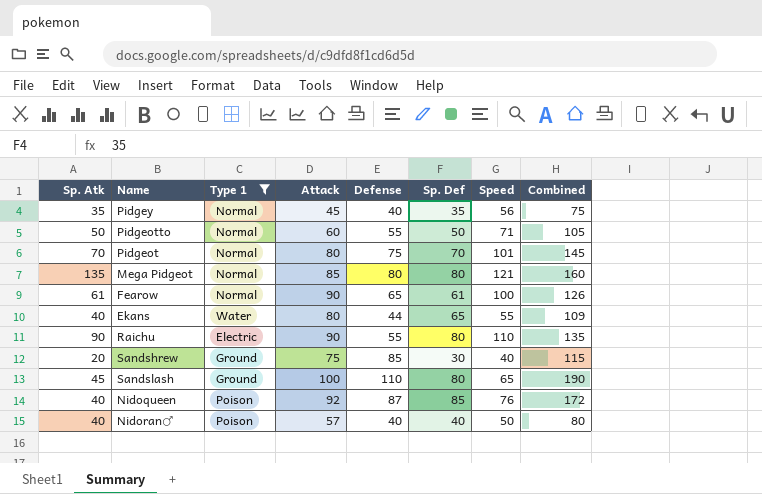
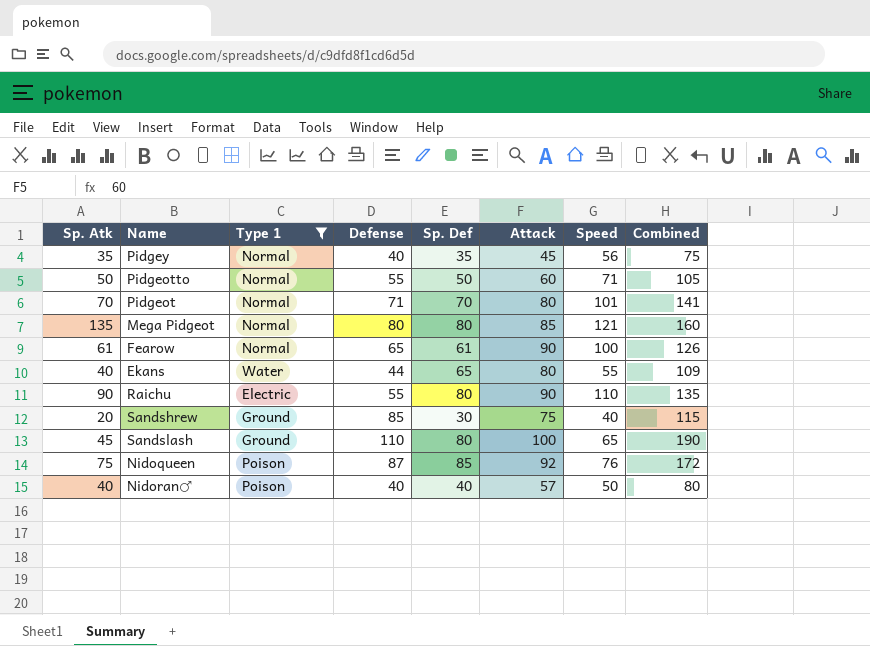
column Attack | position: 4 -> 6
Pidgeot | Defense: 75 -> 71
Pidgeot | Combined: 145 -> 141
Nidoqueen | Sp. Atk: 40 -> 75

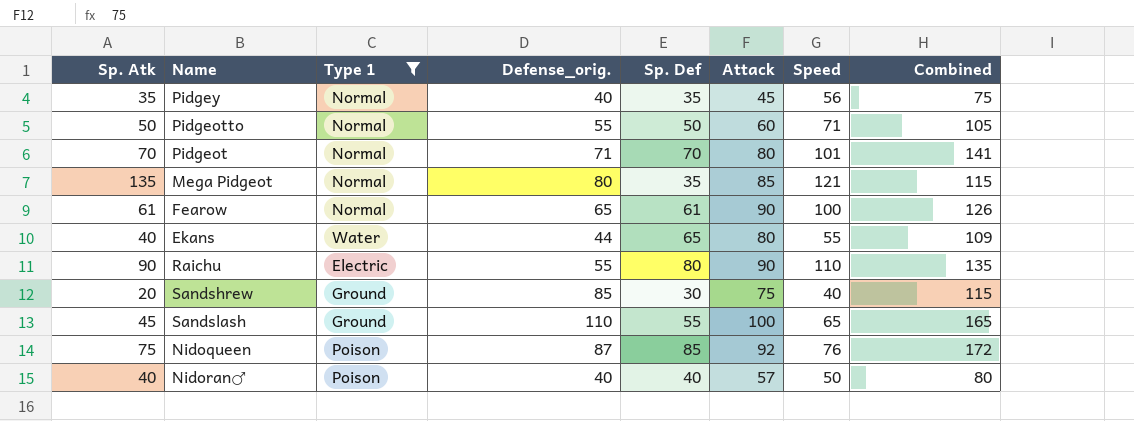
column name: Defense -> Defense_orig.
Mega Pidgeot | Sp. Def: 80 -> 35
Mega Pidgeot | Combined: 160 -> 115
Sandslash | Sp. Def: 80 -> 55
Sandslash | Combined: 190 -> 165

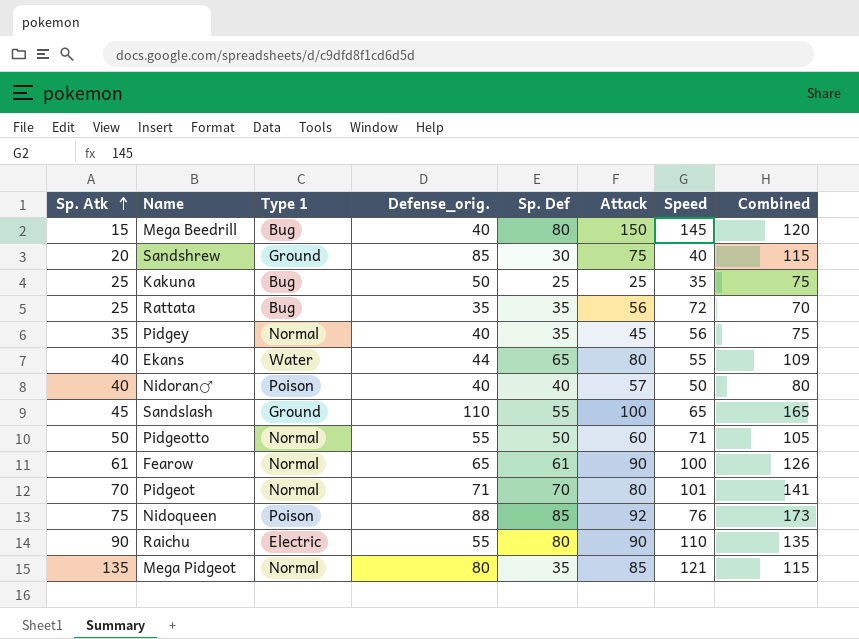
filter: Type 1 != Bug -> none
row order: none -> Sp. Atk ascending
Nidoqueen | Defense_orig.: 87 -> 88
Nidoqueen | Combined: 172 -> 173

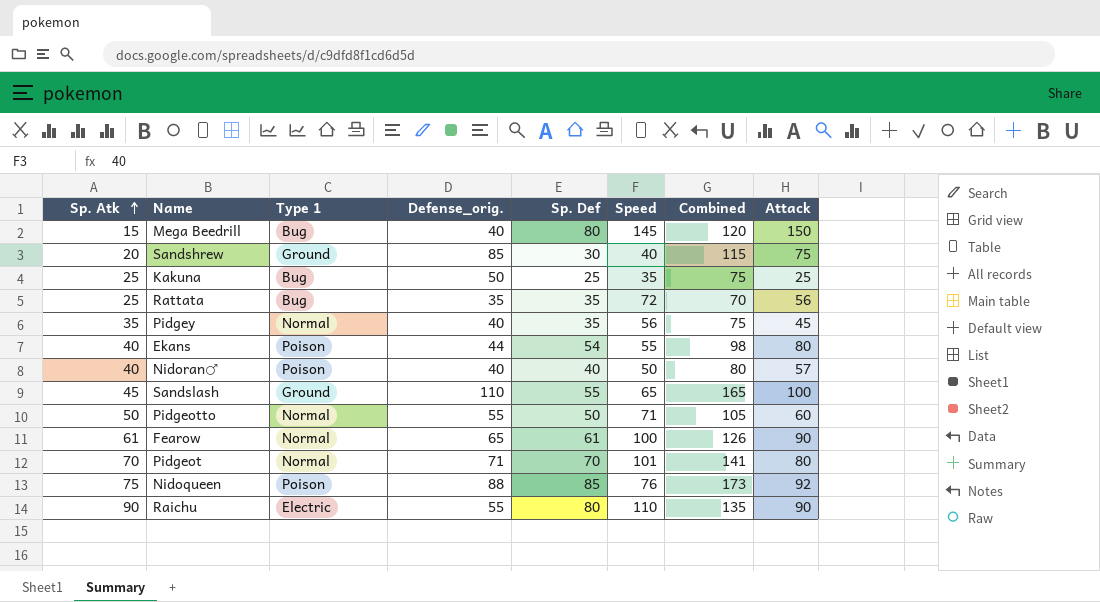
column Attack | position: 6 -> 8
row Mega Pidgeot: 135 | Normal | 80 | 35 | 85 | 121 | 115 -> none
Ekans | Type 1: Water -> Poison
Ekans | Sp. Def: 65 -> 54
Ekans | Combined: 109 -> 98

